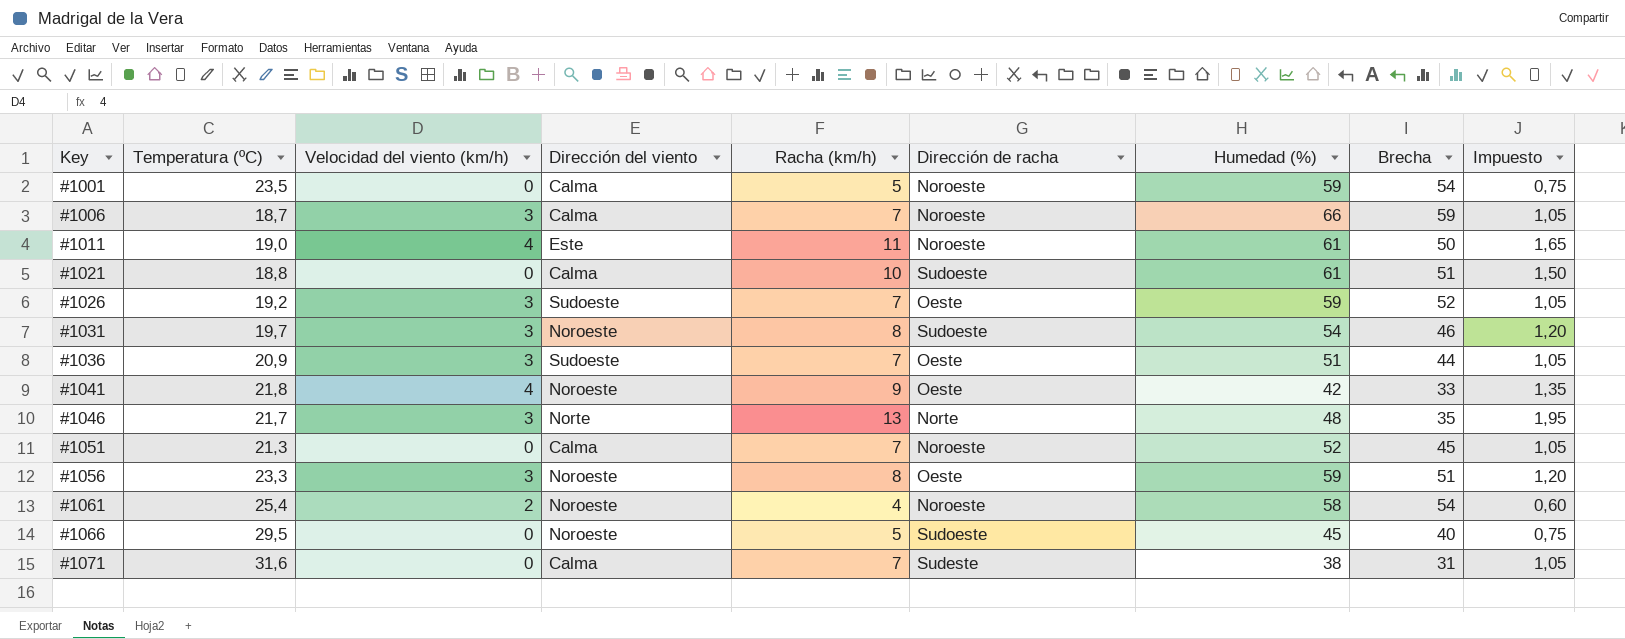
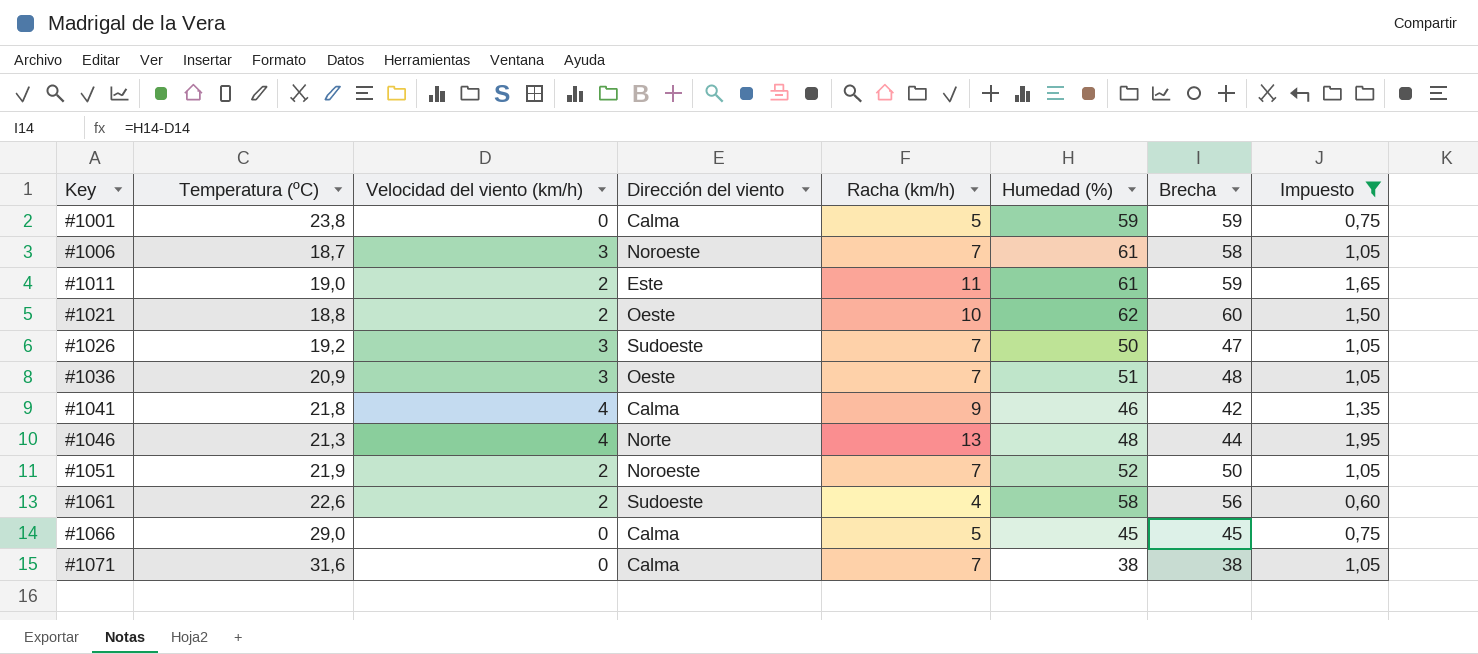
filter: none -> Impuesto != 1,20
column Dirección de racha | position: 6 -> none
column Brecha | formula: [Humedad (%)] - [Racha (km/h)] -> [Humedad (%)] - [Velocidad del viento (km/h)]
#1001 | Temperatura (ºC): 23,5 -> 23,8
#1006 | Dirección del viento: Calma -> Noroeste
#1006 | Humedad (%): 66 -> 61
#1011 | Velocidad del viento (km/h): 4 -> 2
#1021 | Velocidad del viento (km/h): 0 -> 2
#1021 | Dirección del viento: Calma -> Oeste
#1021 | Humedad (%): 61 -> 62
#1026 | Humedad (%): 59 -> 50
#1036 | Dirección del viento: Sudoeste -> Oeste
#1041 | Dirección del viento: Noroeste -> Calma
#1041 | Humedad (%): 42 -> 46
#1046 | Temperatura (ºC): 21,7 -> 21,3
#1046 | Velocidad del viento (km/h): 3 -> 4
#1051 | Temperatura (ºC): 21,3 -> 21,9
#1051 | Velocidad del viento (km/h): 0 -> 2
#1051 | Dirección del viento: Calma -> Noroeste
#1061 | Temperatura (ºC): 25,4 -> 22,6
#1061 | Dirección del viento: Noroeste -> Sudoeste
#1066 | Temperatura (ºC): 29,5 -> 29,0
#1066 | Dirección del viento: Noroeste -> Calma

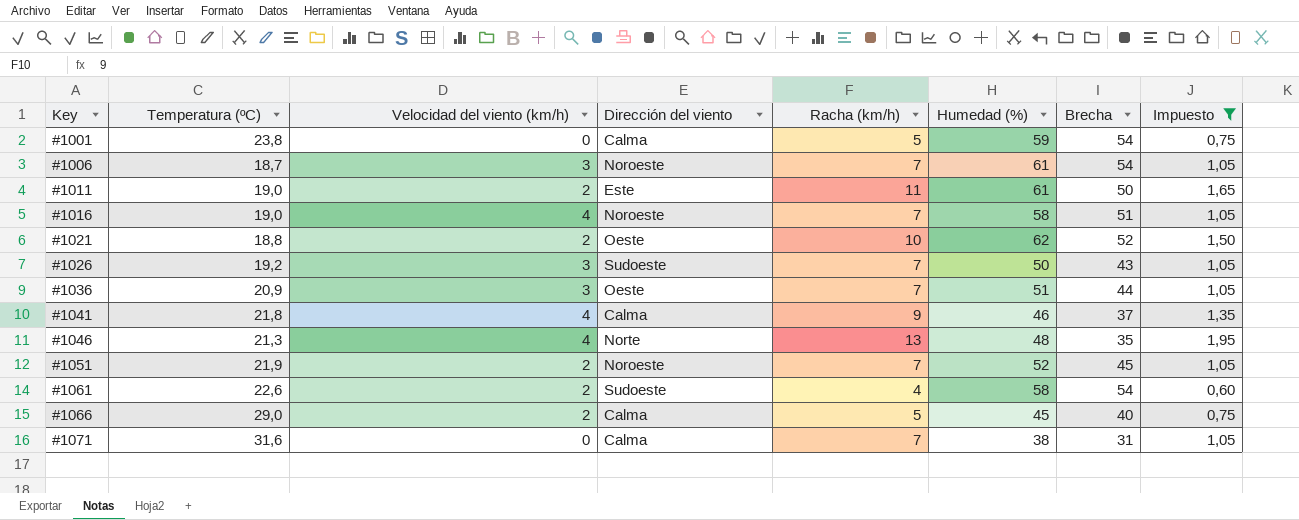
column Brecha | formula: [Humedad (%)] - [Velocidad del viento (km/h)] -> [Humedad (%)] - [Racha (km/h)]
row #1016: none -> 19,0 | 4 | Noroeste | 7 | 58 | 51 | 1,05
#1066 | Velocidad del viento (km/h): 0 -> 2

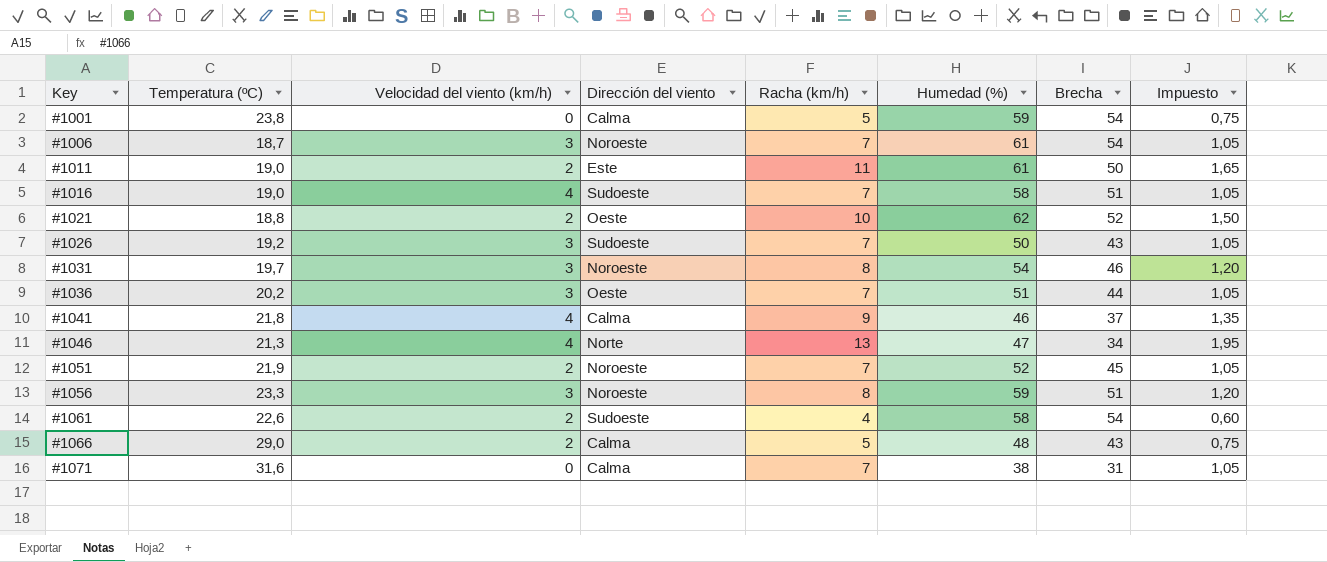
filter: Impuesto != 1,20 -> none
#1016 | Dirección del viento: Noroeste -> Sudoeste
#1036 | Temperatura (ºC): 20,9 -> 20,2
#1046 | Humedad (%): 48 -> 47
#1046 | Brecha: 35 -> 34
#1066 | Humedad (%): 45 -> 48
#1066 | Brecha: 40 -> 43

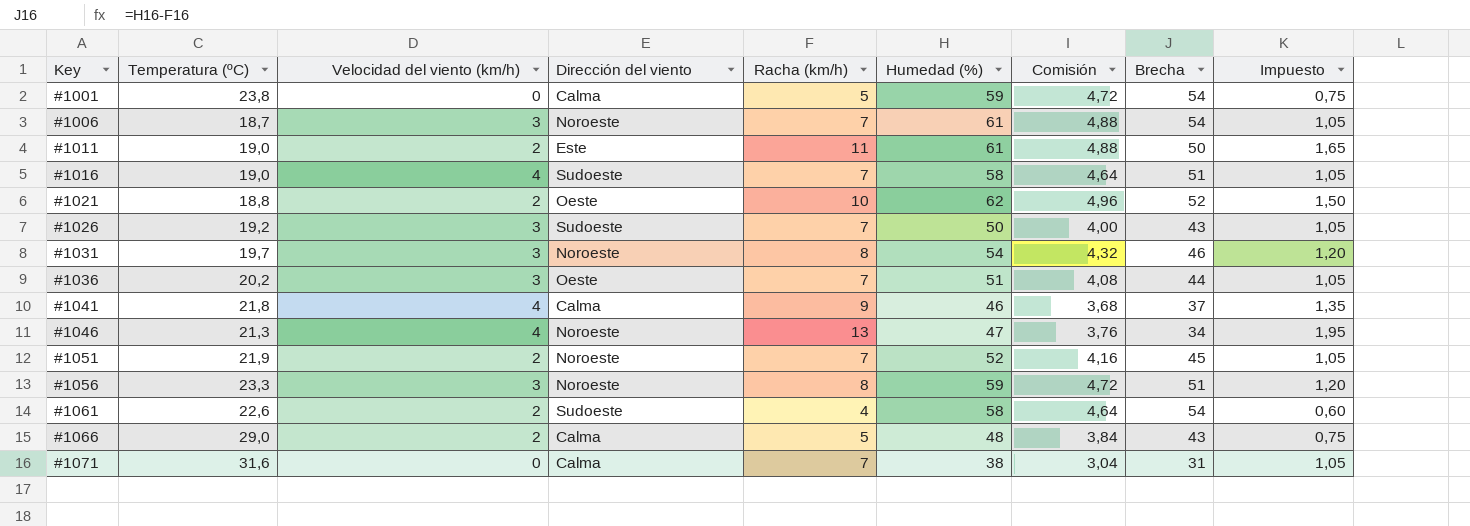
column Comisión | formula: none -> [Humedad (%)] * 0,08
#1046 | Dirección del viento: Norte -> Noroeste

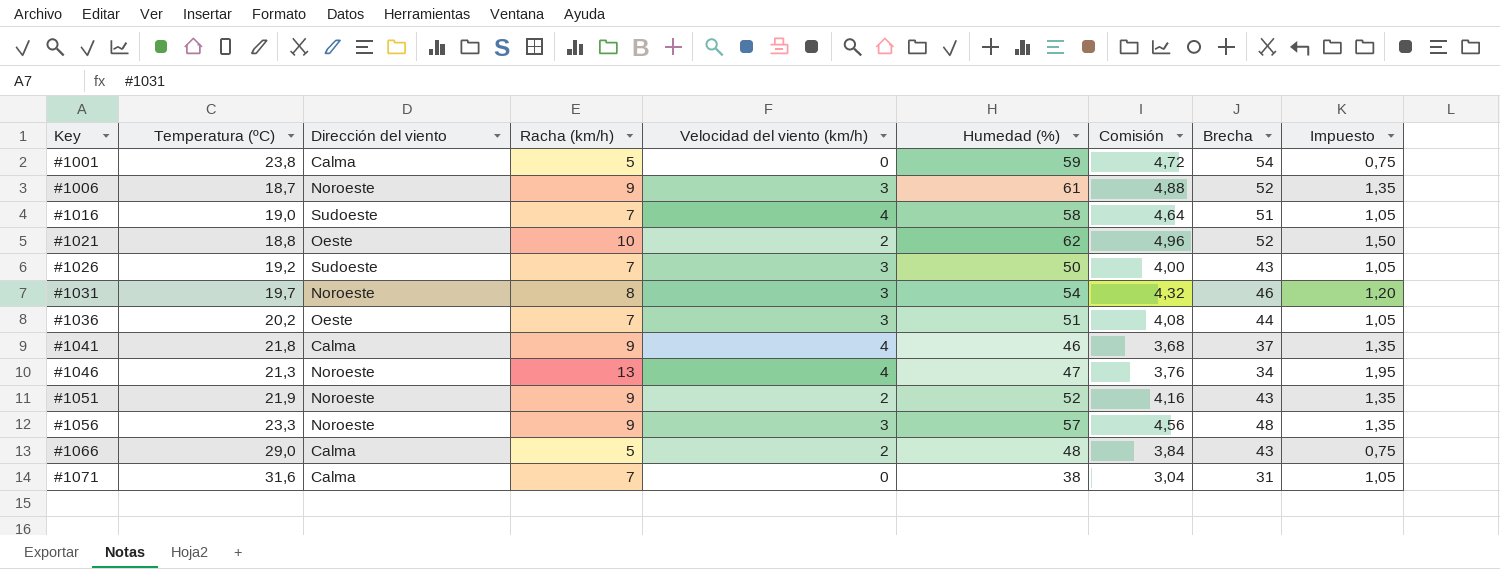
column Velocidad del viento (km/h) | position: 3 -> 5
row #1011: 19,0 | 2 | Este | 11 | 61 | 4,88 | 50 | 1,65 -> none
row #1061: 22,6 | 2 | Sudoeste | 4 | 58 | 4,64 | 54 | 0,60 -> none
#1006 | Racha (km/h): 7 -> 9
#1006 | Brecha: 54 -> 52
#1006 | Impuesto: 1,05 -> 1,35
#1051 | Racha (km/h): 7 -> 9
#1051 | Brecha: 45 -> 43
#1051 | Impuesto: 1,05 -> 1,35
#1056 | Racha (km/h): 8 -> 9
#1056 | Humedad (%): 59 -> 57
#1056 | Comisión: 4,72 -> 4,56
#1056 | Brecha: 51 -> 48
#1056 | Impuesto: 1,20 -> 1,35

